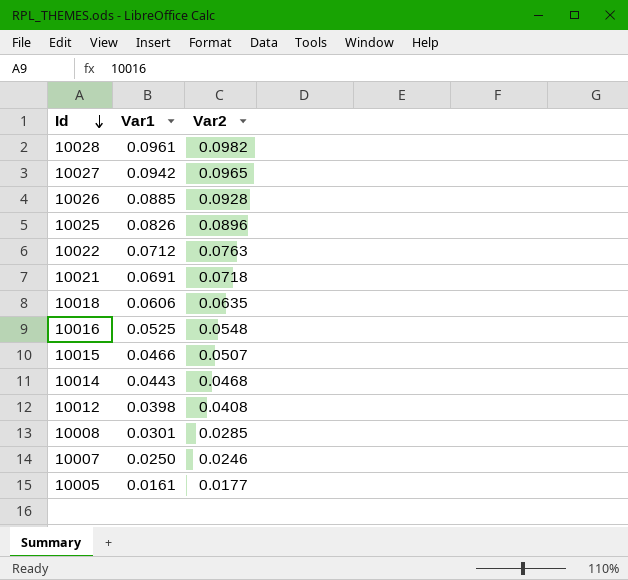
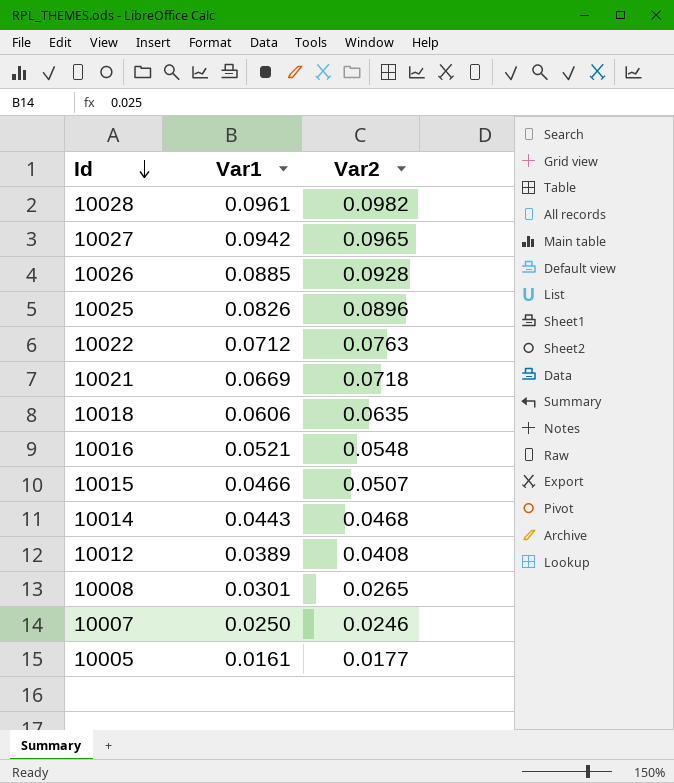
10021 | Var1: 0.0691 -> 0.0669
10016 | Var1: 0.0525 -> 0.0521
10012 | Var1: 0.0398 -> 0.0389
10008 | Var2: 0.0285 -> 0.0265

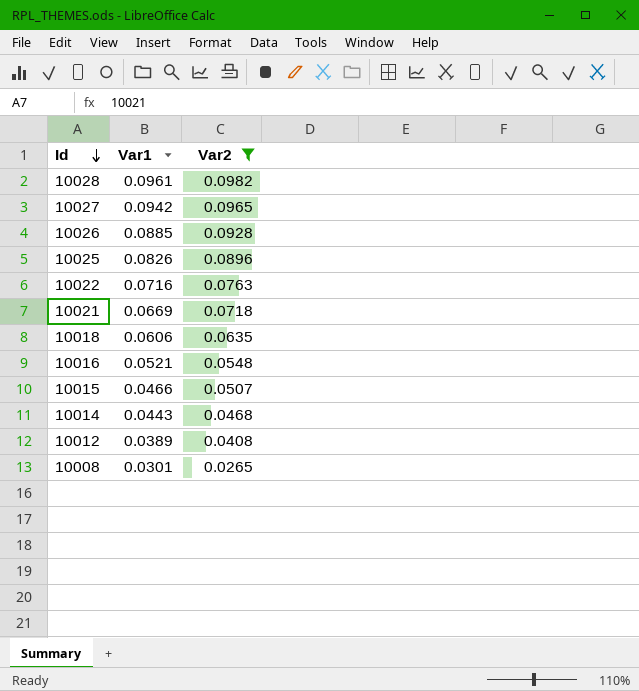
filter: none -> Var2 >= 0.0265
10022 | Var1: 0.0712 -> 0.0716

